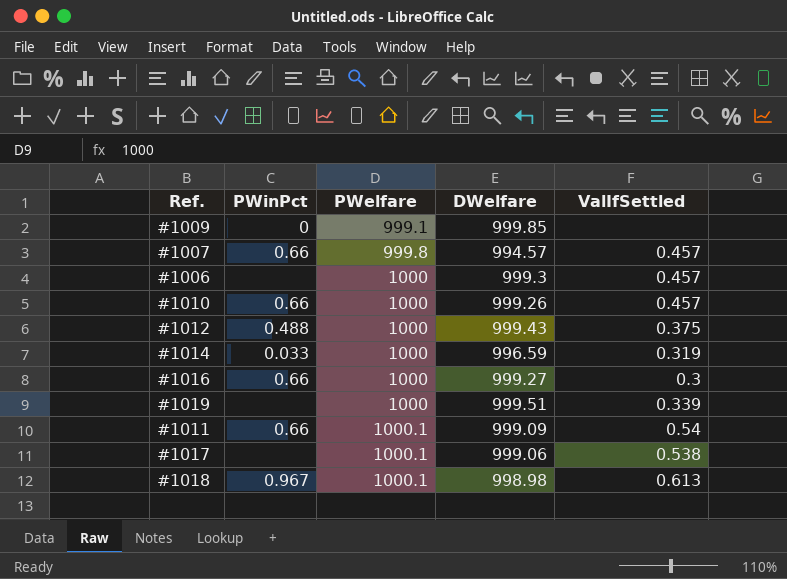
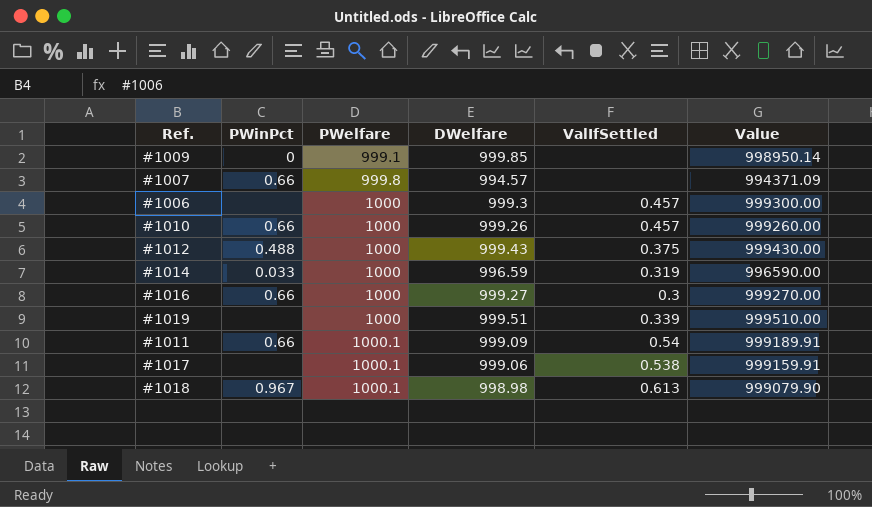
column Value | formula: none -> [PWelfare] * [DWelfare]
#1007 | ValIfSettled: 0.457 -> none

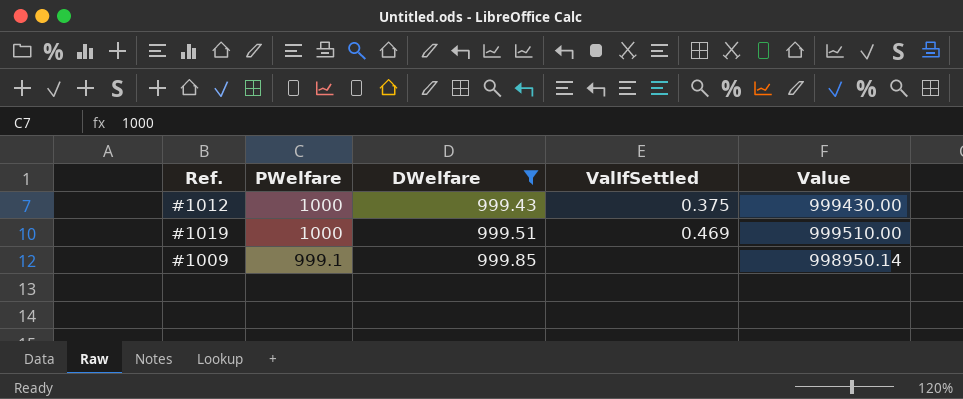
filter: none -> DWelfare >= 999.43
row order: PWelfare ascending -> PWelfare descending
column PWinPct | position: 2 -> none
#1019 | ValIfSettled: 0.339 -> 0.469

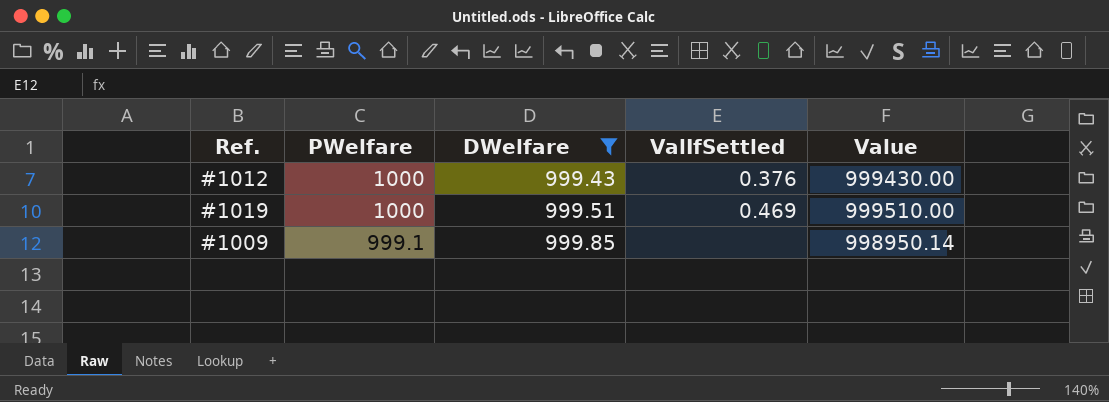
#1012 | ValIfSettled: 0.375 -> 0.376

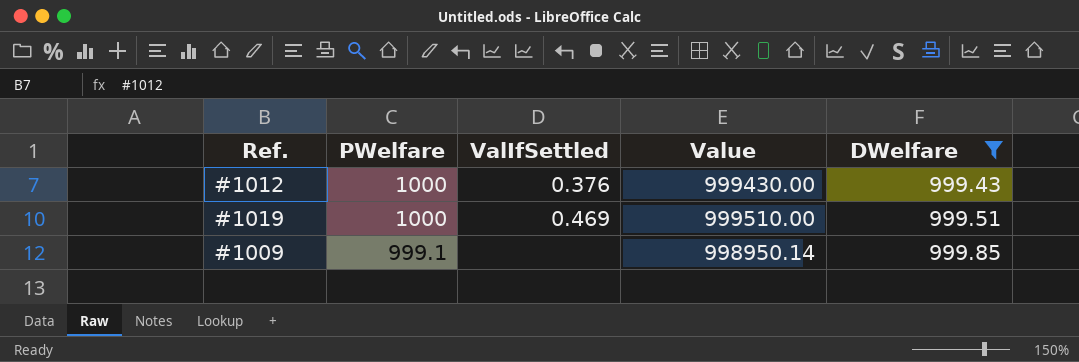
column DWelfare | position: 3 -> 5

